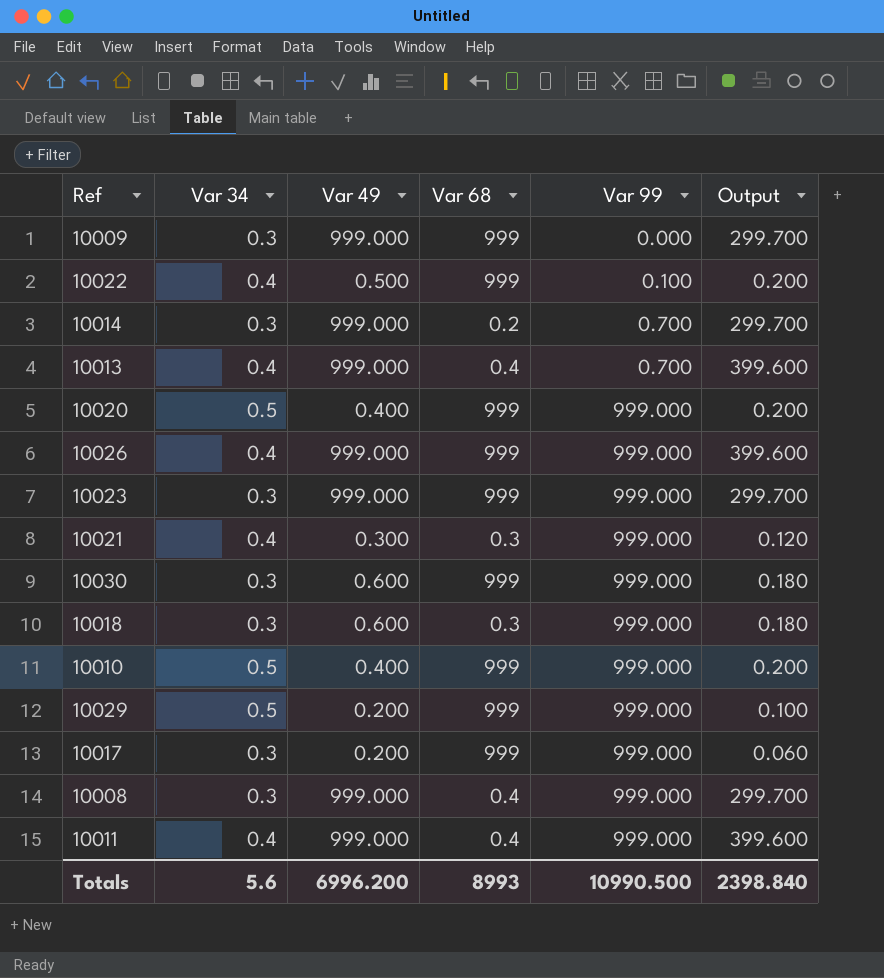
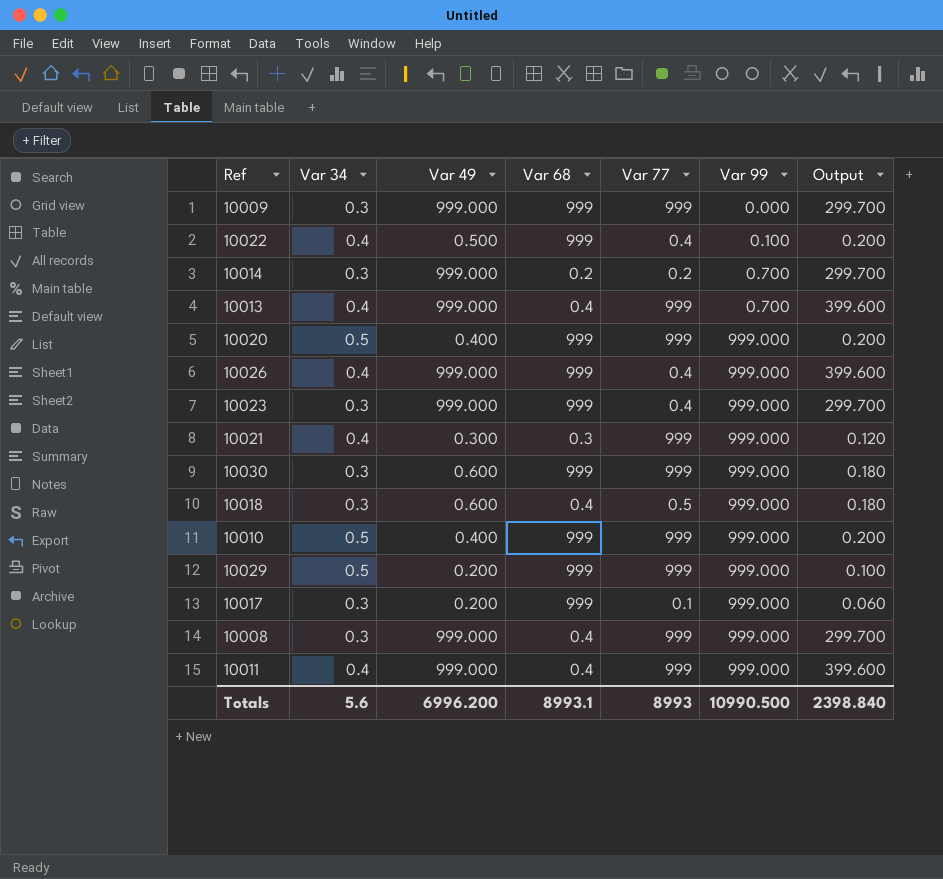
column Var 77 | position: none -> 5
10018 | Var 68: 0.3 -> 0.4
Totals | Var 68: 8993 -> 8993.1

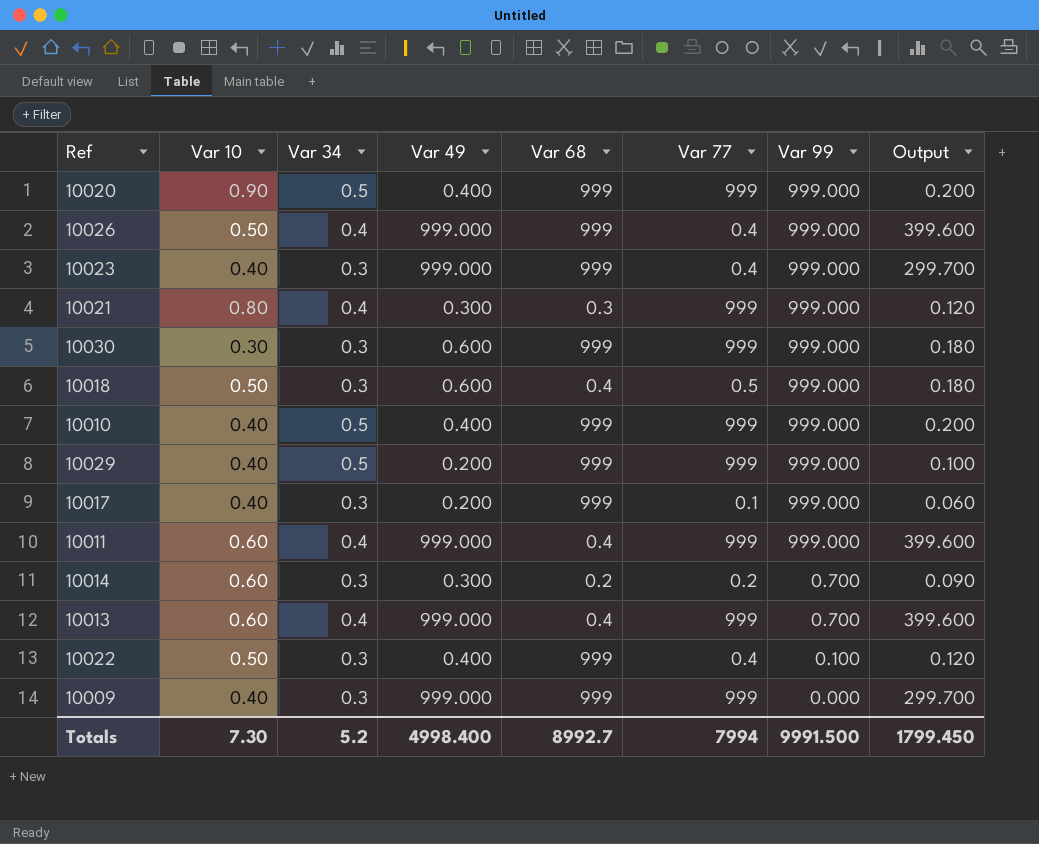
row order: Var 99 ascending -> Var 99 descending
column Var 10 | position: none -> 2
row 10008: 0.3 | 999.000 | 0.4 | 999 | 999.000 | 299.700 -> none
10014 | Var 49: 999.000 -> 0.300
10014 | Output: 299.700 -> 0.090
10022 | Var 34: 0.4 -> 0.3
10022 | Var 49: 0.500 -> 0.400
10022 | Output: 0.200 -> 0.120
Totals | Var 34: 5.6 -> 5.2
Totals | Var 49: 6996.200 -> 4998.400
Totals | Var 68: 8993.1 -> 8992.7
Totals | Var 77: 8993 -> 7994
Totals | Var 99: 10990.500 -> 9991.500
Totals | Output: 2398.840 -> 1799.450

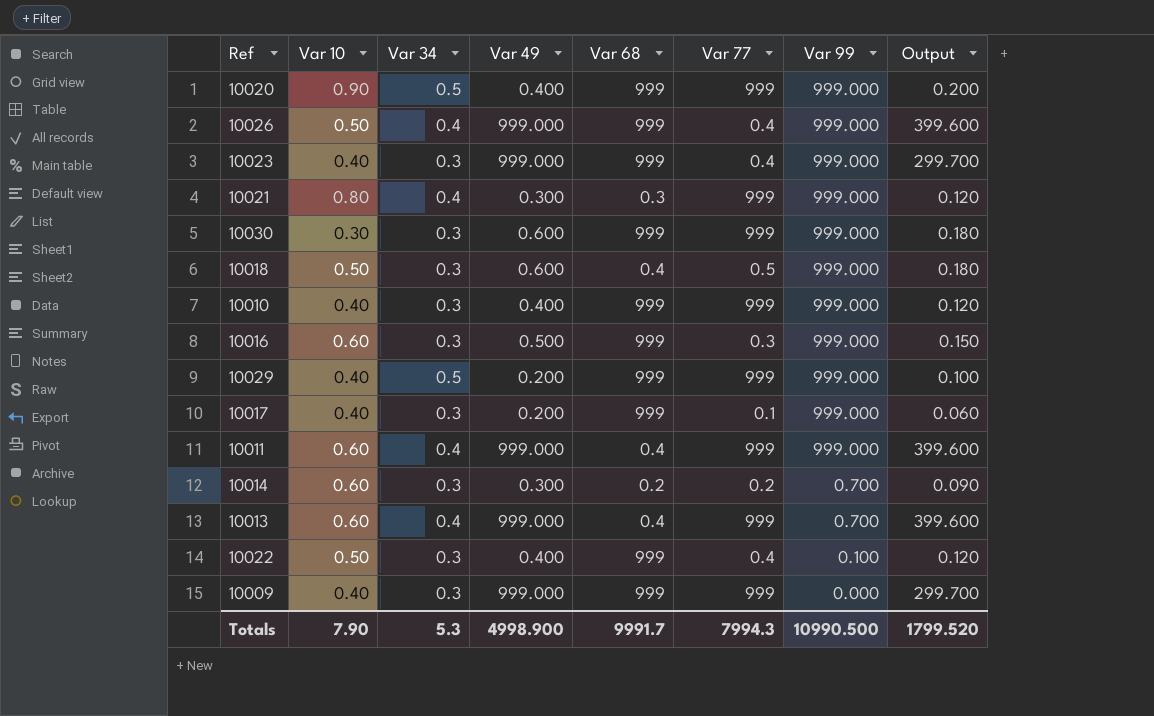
10010 | Var 34: 0.5 -> 0.3
10010 | Output: 0.200 -> 0.120
row 10016: none -> 0.60 | 0.3 | 0.500 | 999 | 0.3 | 999.000 | 0.150
Totals | Var 10: 7.30 -> 7.90
Totals | Var 34: 5.2 -> 5.3
Totals | Var 49: 4998.400 -> 4998.900
Totals | Var 68: 8992.7 -> 9991.7
Totals | Var 77: 7994 -> 7994.3
Totals | Var 99: 9991.500 -> 10990.500
Totals | Output: 1799.450 -> 1799.520

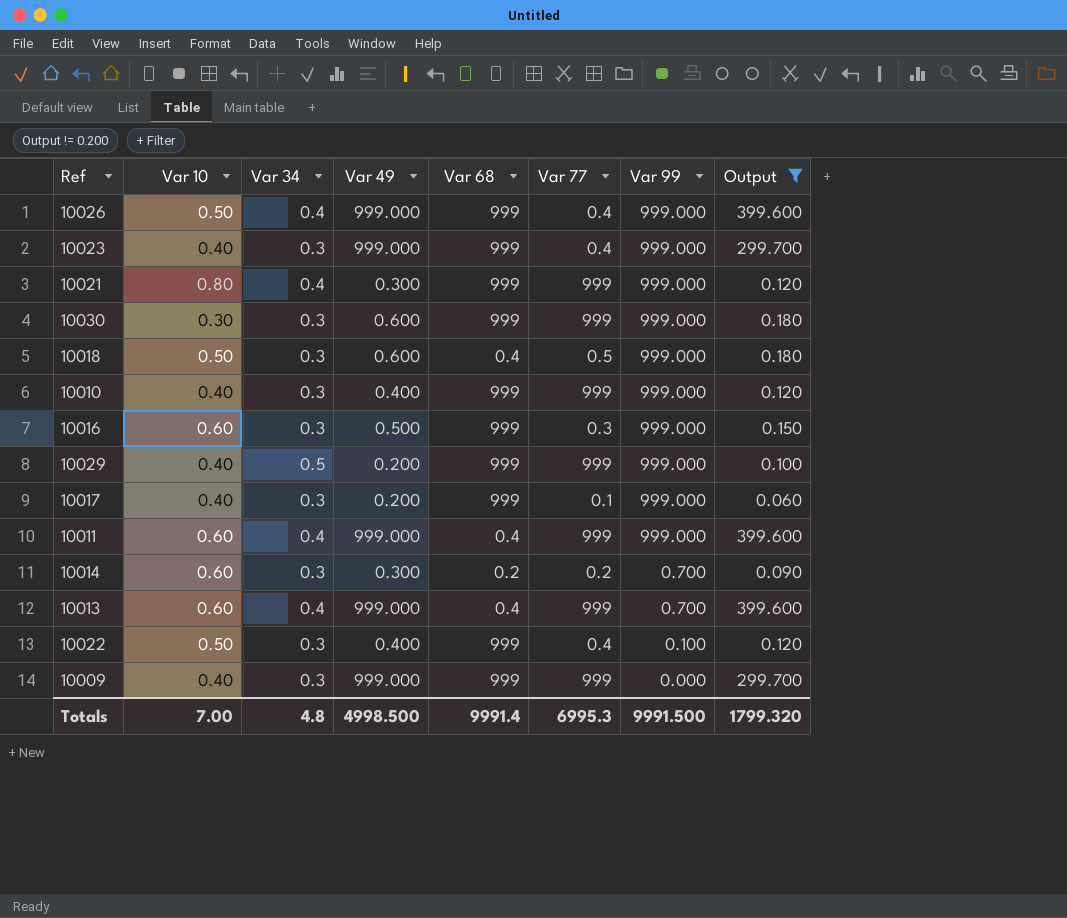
filter: none -> Output != 0.200
10021 | Var 68: 0.3 -> 999
Totals | Var 10: 7.90 -> 7.00
Totals | Var 34: 5.3 -> 4.8
Totals | Var 49: 4998.900 -> 4998.500
Totals | Var 68: 9991.7 -> 9991.4
Totals | Var 77: 7994.3 -> 6995.3
Totals | Var 99: 10990.500 -> 9991.500
Totals | Output: 1799.520 -> 1799.320

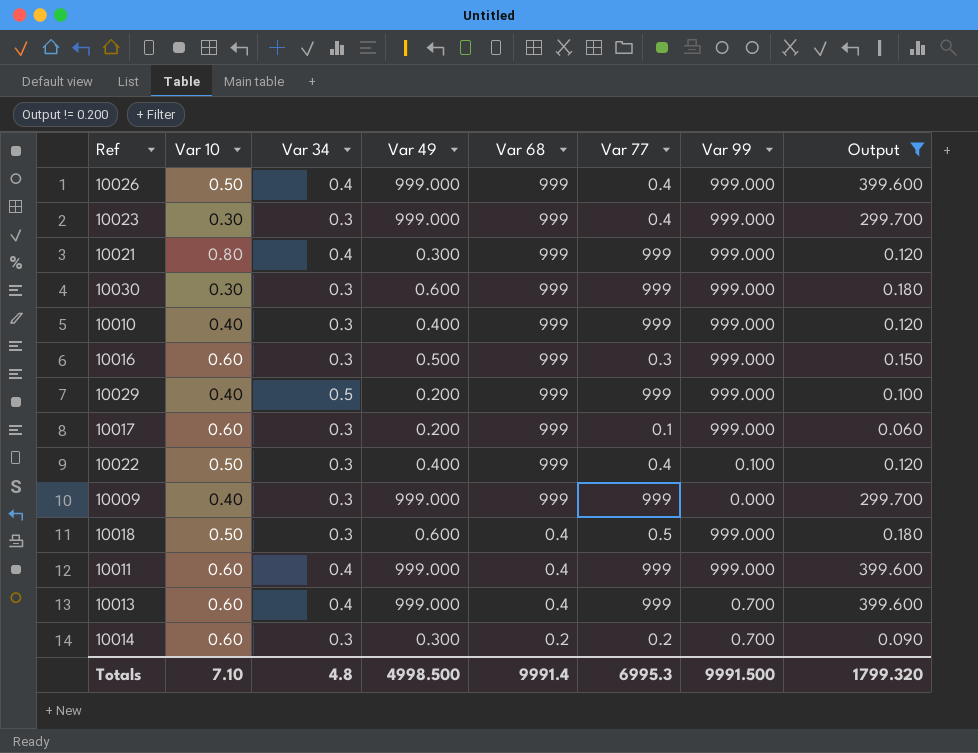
row order: Var 99 descending -> Var 68 descending
10023 | Var 10: 0.40 -> 0.30
10017 | Var 10: 0.40 -> 0.60
Totals | Var 10: 7.00 -> 7.10

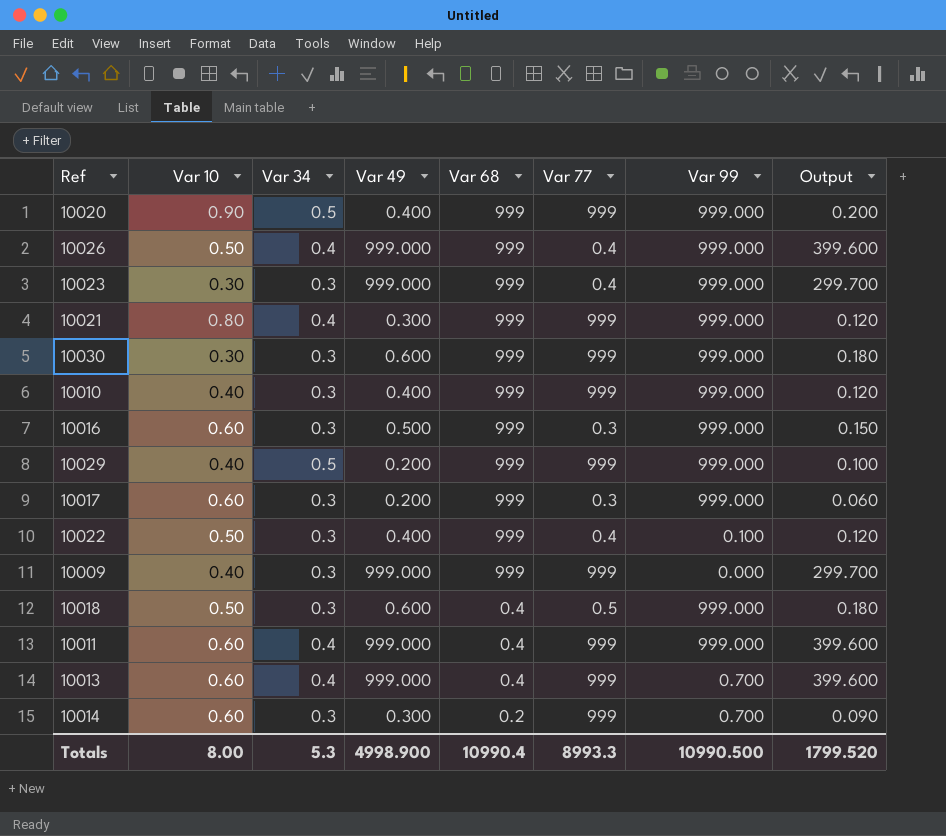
filter: Output != 0.200 -> none
10017 | Var 77: 0.1 -> 0.3
10014 | Var 77: 0.2 -> 999
Totals | Var 10: 7.10 -> 8.00
Totals | Var 34: 4.8 -> 5.3
Totals | Var 49: 4998.500 -> 4998.900
Totals | Var 68: 9991.4 -> 10990.4
Totals | Var 77: 6995.3 -> 8993.3
Totals | Var 99: 9991.500 -> 10990.500
Totals | Output: 1799.320 -> 1799.520

